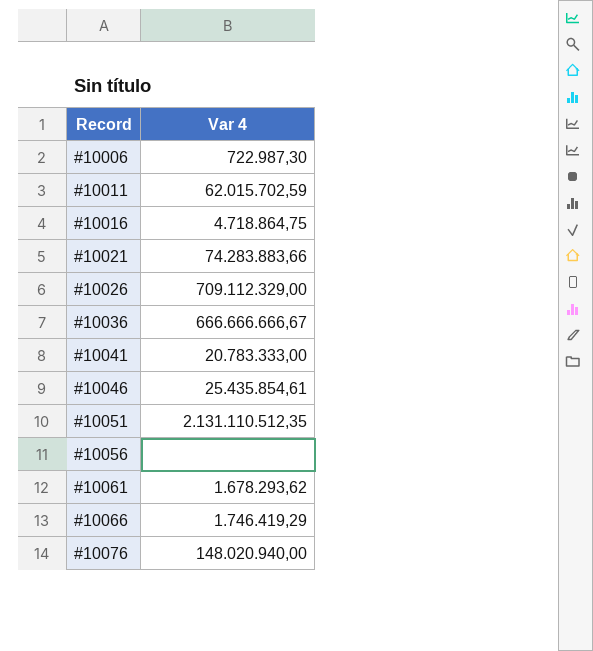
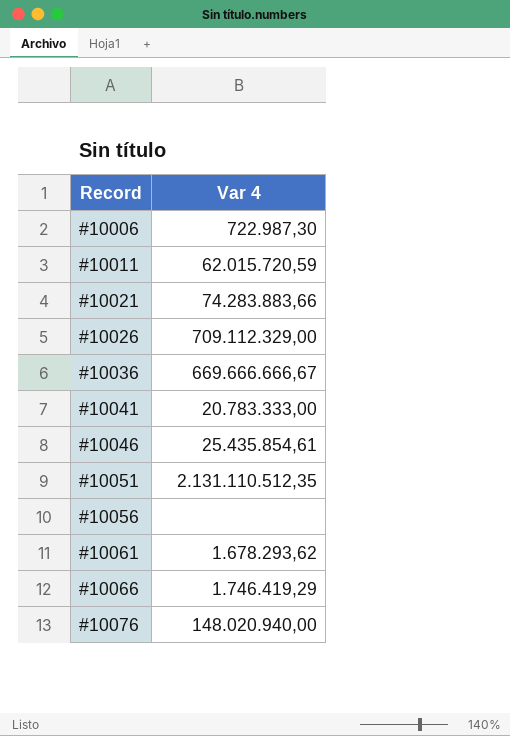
row #10016: 4.718.864,75 -> none
#10011 | Var 4: 62.015.702,59 -> 62.015.720,59
#10036 | Var 4: 666.666.666,67 -> 669.666.666,67

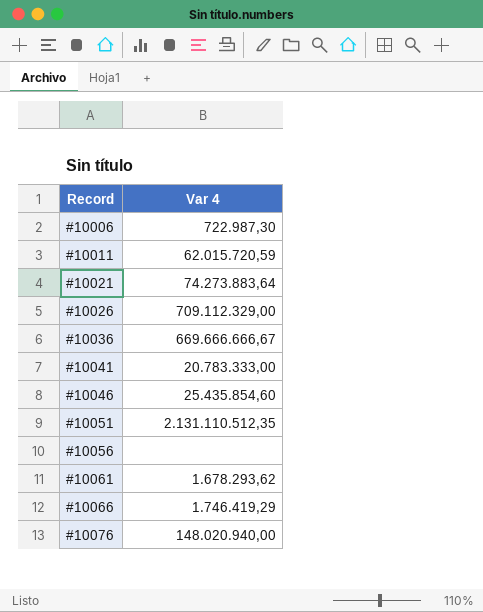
#10021 | Var 4: 74.283.883,66 -> 74.273.883,64
#10046 | Var 4: 25.435.854,61 -> 25.435.854,60

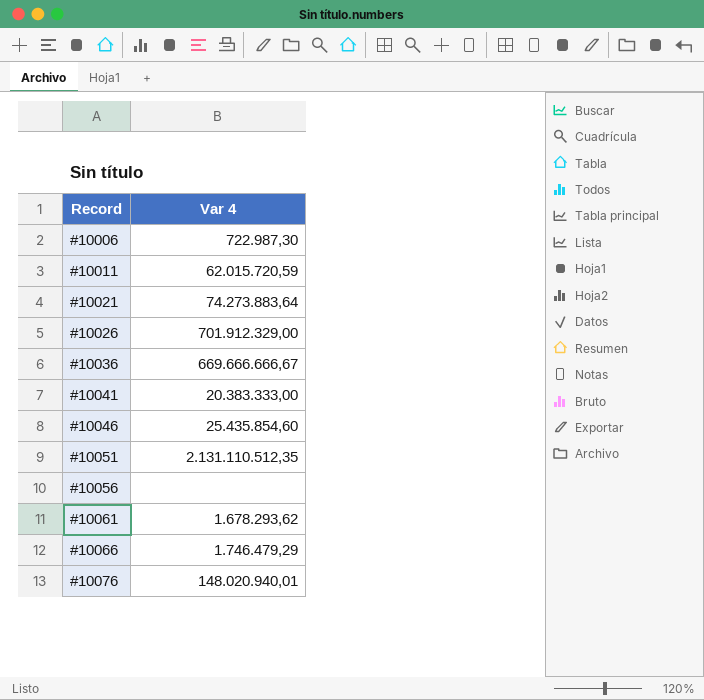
#10026 | Var 4: 709.112.329,00 -> 701.912.329,00
#10041 | Var 4: 20.783.333,00 -> 20.383.333,00
#10066 | Var 4: 1.746.419,29 -> 1.746.479,29
#10076 | Var 4: 148.020.940,00 -> 148.020.940,01

